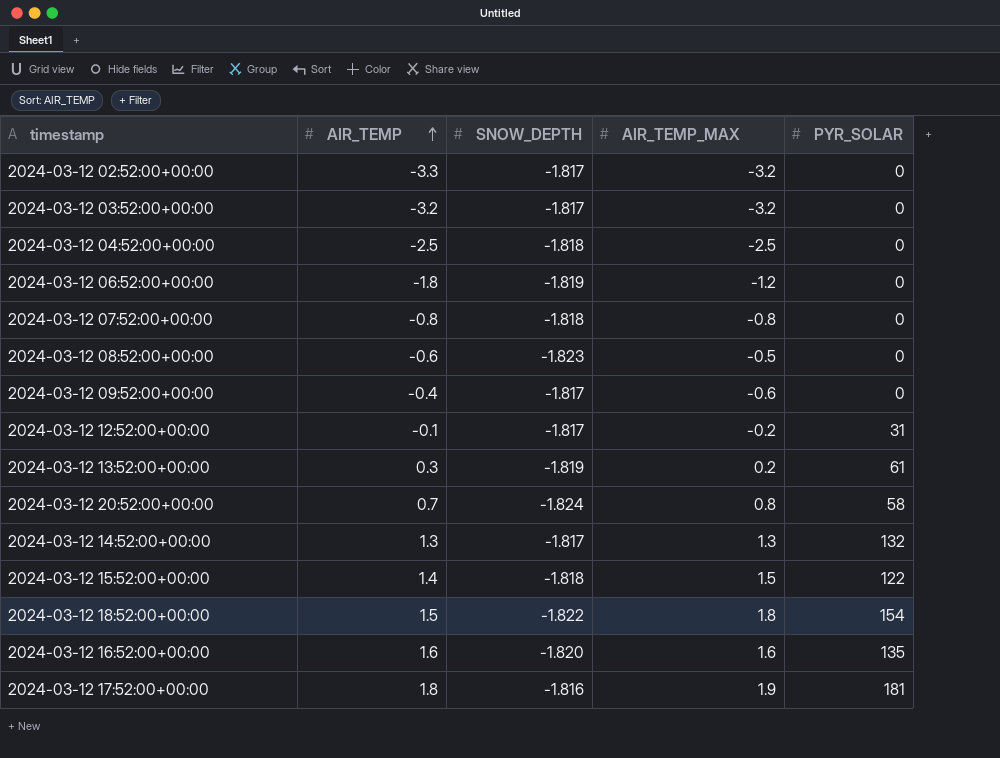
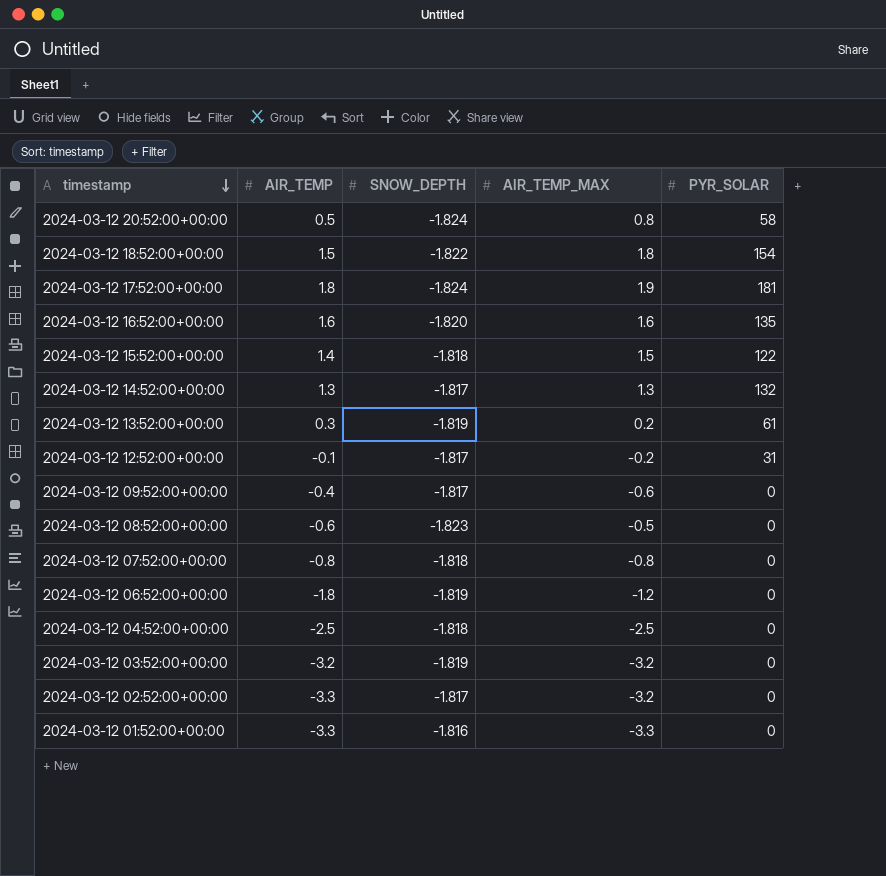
row order: AIR_TEMP ascending -> timestamp descending
2024-03-12 20:52:00+00:00 | AIR_TEMP: 0.7 -> 0.5
2024-03-12 17:52:00+00:00 | SNOW_DEPTH: -1.816 -> -1.824
2024-03-12 03:52:00+00:00 | SNOW_DEPTH: -1.817 -> -1.819
row 2024-03-12 01:52:00+00:00: none -> -3.3 | -1.816 | -3.3 | 0

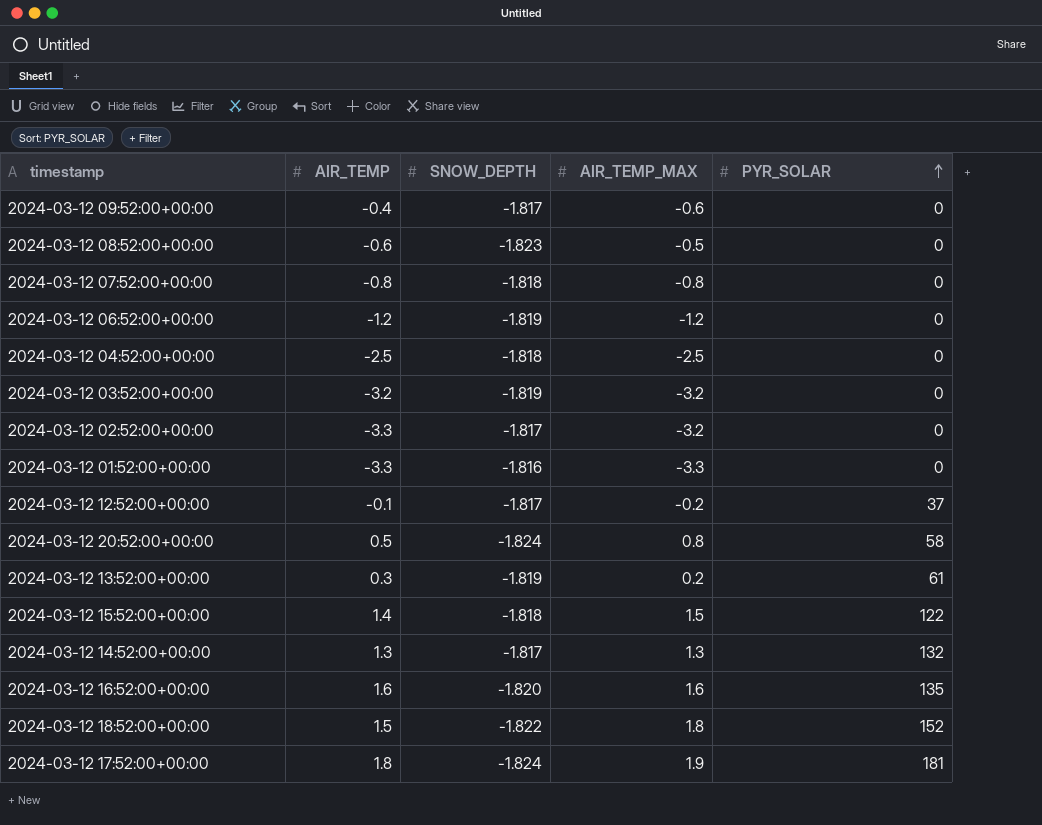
row order: timestamp descending -> PYR_SOLAR ascending
2024-03-12 06:52:00+00:00 | AIR_TEMP: -1.8 -> -1.2
2024-03-12 12:52:00+00:00 | PYR_SOLAR: 31 -> 37
2024-03-12 18:52:00+00:00 | PYR_SOLAR: 154 -> 152

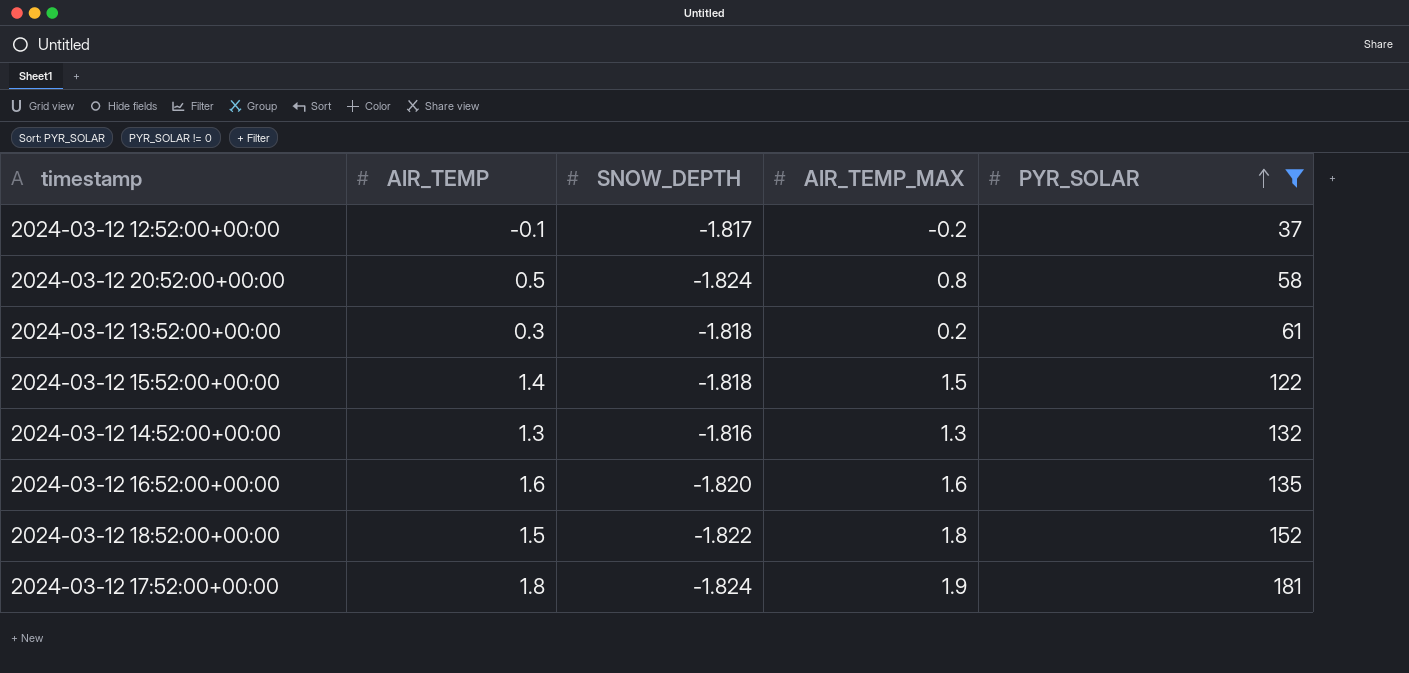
filter: none -> PYR_SOLAR != 0
2024-03-12 13:52:00+00:00 | SNOW_DEPTH: -1.819 -> -1.818
2024-03-12 14:52:00+00:00 | SNOW_DEPTH: -1.817 -> -1.816

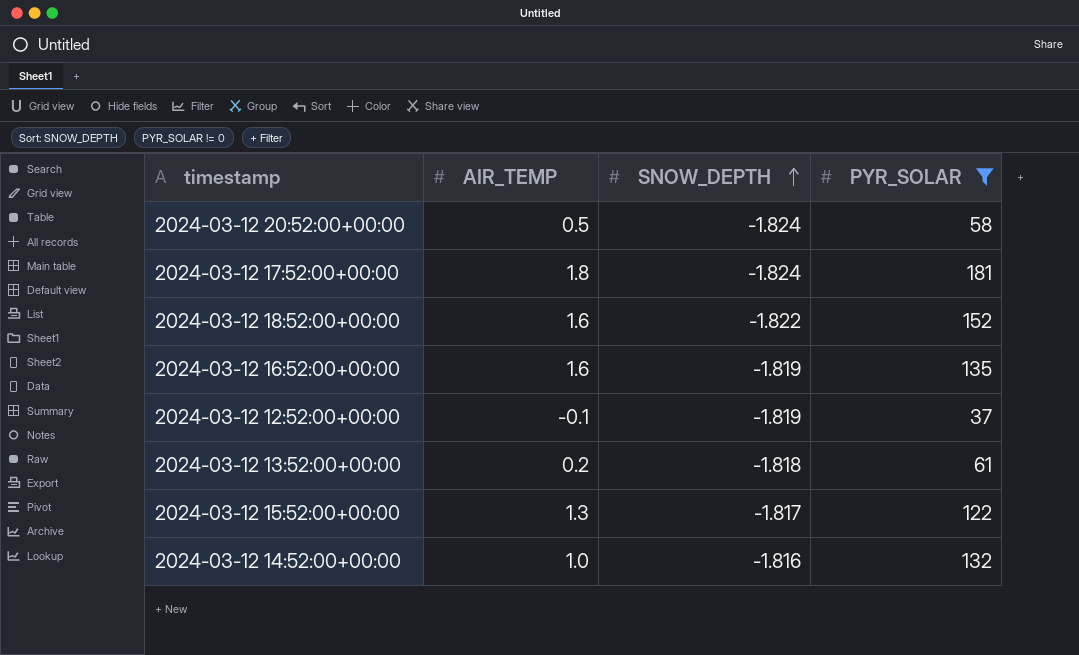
row order: PYR_SOLAR ascending -> SNOW_DEPTH ascending
column AIR_TEMP_MAX | position: 4 -> none
2024-03-12 18:52:00+00:00 | AIR_TEMP: 1.5 -> 1.6
2024-03-12 16:52:00+00:00 | SNOW_DEPTH: -1.820 -> -1.819
2024-03-12 12:52:00+00:00 | SNOW_DEPTH: -1.817 -> -1.819
2024-03-12 13:52:00+00:00 | AIR_TEMP: 0.3 -> 0.2
2024-03-12 15:52:00+00:00 | AIR_TEMP: 1.4 -> 1.3
2024-03-12 15:52:00+00:00 | SNOW_DEPTH: -1.818 -> -1.817
2024-03-12 14:52:00+00:00 | AIR_TEMP: 1.3 -> 1.0

